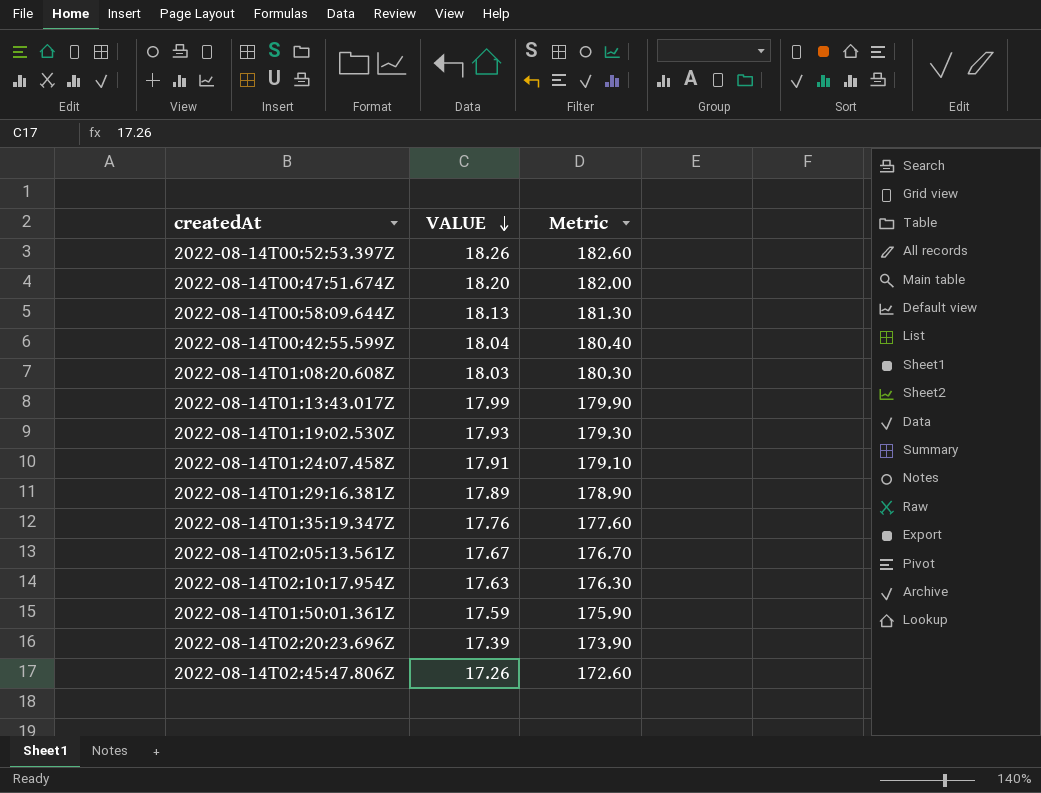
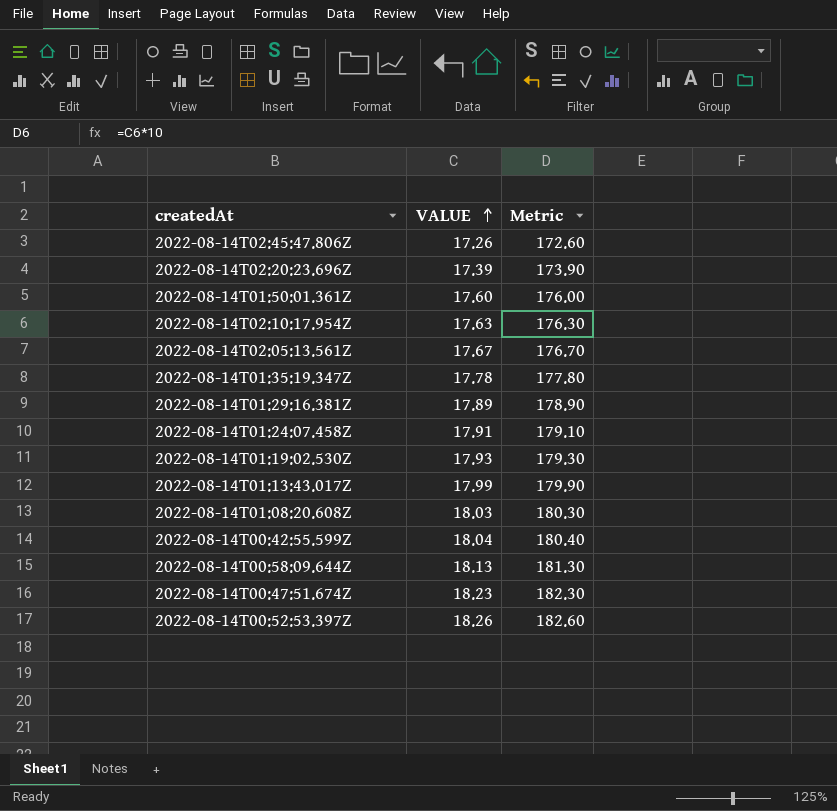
row order: VALUE descending -> VALUE ascending
2022-08-14T01:50:01.361Z | VALUE: 17.59 -> 17.60
2022-08-14T01:50:01.361Z | Metric: 175.90 -> 176.00
2022-08-14T01:35:19.347Z | VALUE: 17.76 -> 17.78
2022-08-14T01:35:19.347Z | Metric: 177.60 -> 177.80
2022-08-14T00:47:51.674Z | VALUE: 18.20 -> 18.23
2022-08-14T00:47:51.674Z | Metric: 182.00 -> 182.30

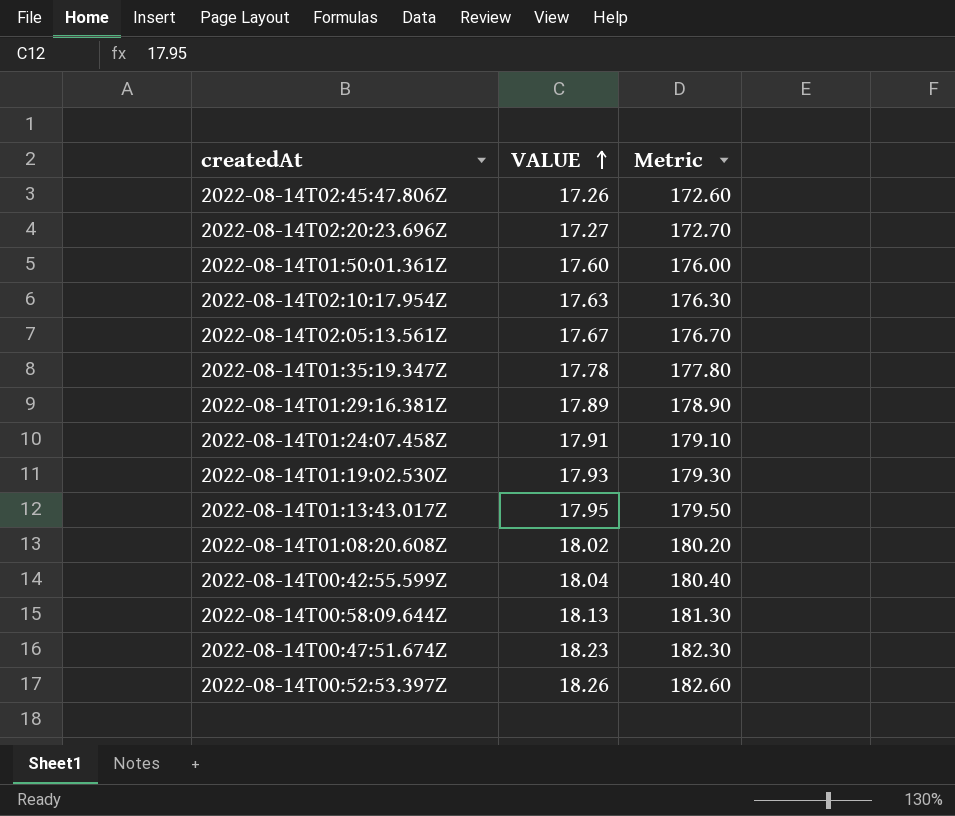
2022-08-14T02:20:23.696Z | VALUE: 17.39 -> 17.27
2022-08-14T02:20:23.696Z | Metric: 173.90 -> 172.70
2022-08-14T01:13:43.017Z | VALUE: 17.99 -> 17.95
2022-08-14T01:13:43.017Z | Metric: 179.90 -> 179.50
2022-08-14T01:08:20.608Z | VALUE: 18.03 -> 18.02
2022-08-14T01:08:20.608Z | Metric: 180.30 -> 180.20

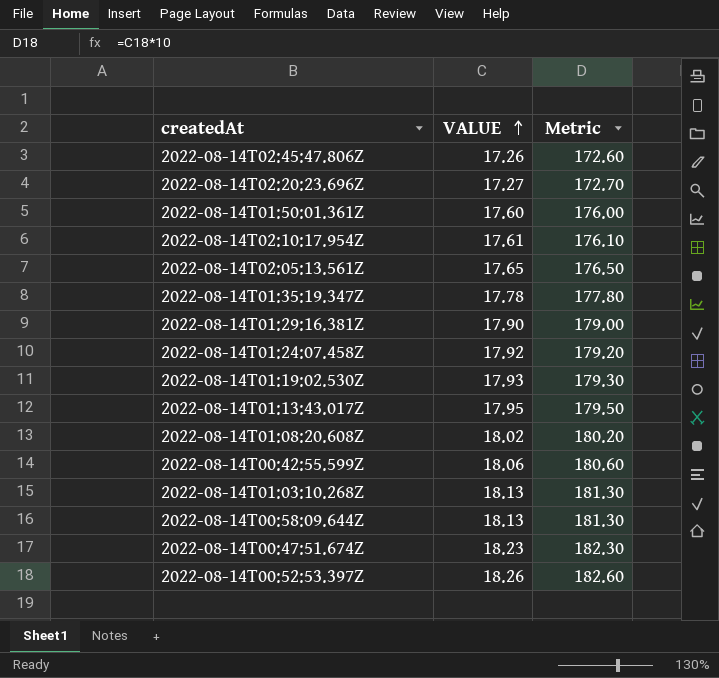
2022-08-14T02:10:17.954Z | VALUE: 17.63 -> 17.61
2022-08-14T02:10:17.954Z | Metric: 176.30 -> 176.10
2022-08-14T02:05:13.561Z | VALUE: 17.67 -> 17.65
2022-08-14T02:05:13.561Z | Metric: 176.70 -> 176.50
2022-08-14T01:29:16.381Z | VALUE: 17.89 -> 17.90
2022-08-14T01:29:16.381Z | Metric: 178.90 -> 179.00
2022-08-14T01:24:07.458Z | VALUE: 17.91 -> 17.92
2022-08-14T01:24:07.458Z | Metric: 179.10 -> 179.20
2022-08-14T00:42:55.599Z | VALUE: 18.04 -> 18.06
2022-08-14T00:42:55.599Z | Metric: 180.40 -> 180.60
row 2022-08-14T01:03:10.268Z: none -> 18.13 | 181.30

